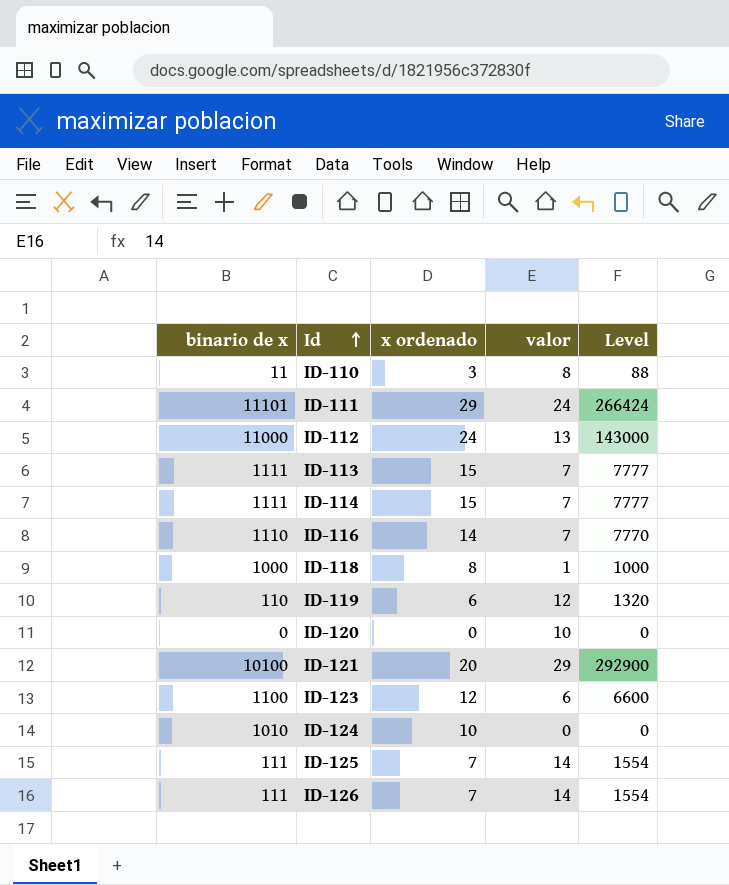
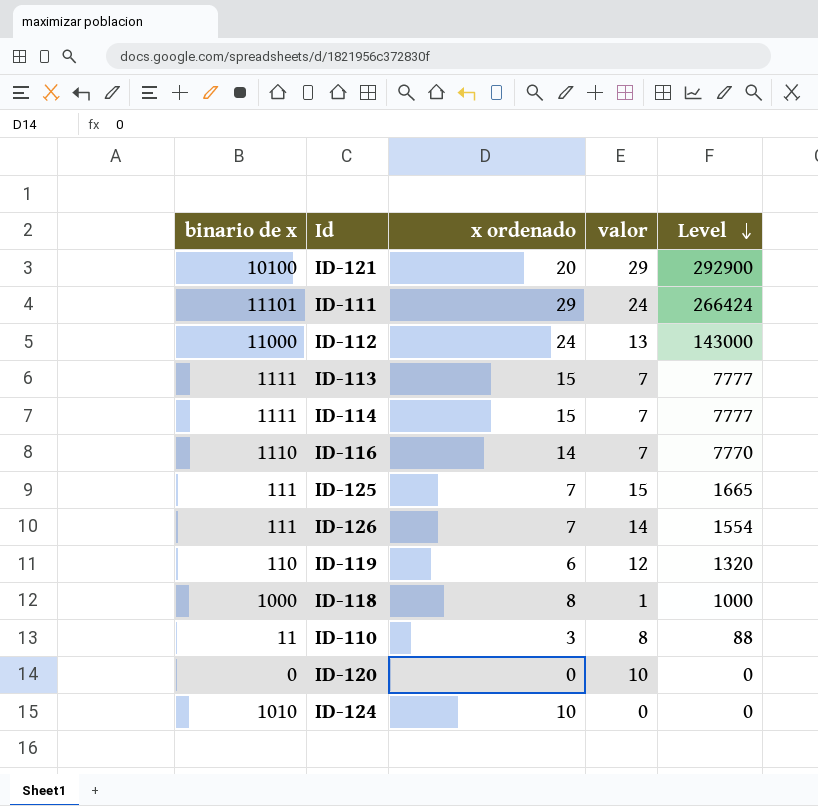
row order: Id ascending -> Level descending
row ID-123: 1100 | 12 | 6 | 6600 -> none
ID-125 | valor: 14 -> 15
ID-125 | Level: 1554 -> 1665

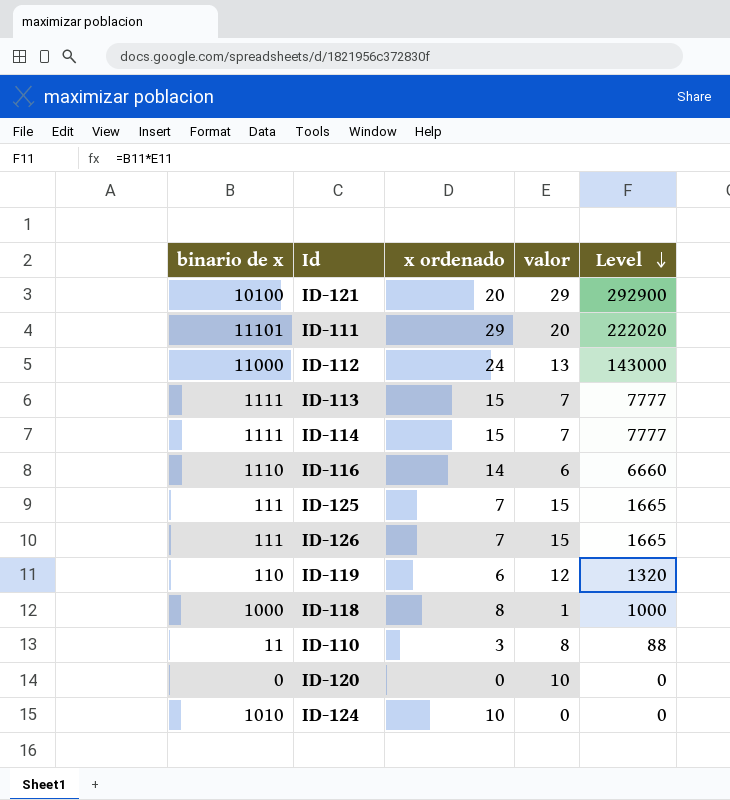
ID-111 | valor: 24 -> 20
ID-111 | Level: 266424 -> 222020
ID-116 | valor: 7 -> 6
ID-116 | Level: 7770 -> 6660
ID-126 | valor: 14 -> 15
ID-126 | Level: 1554 -> 1665

